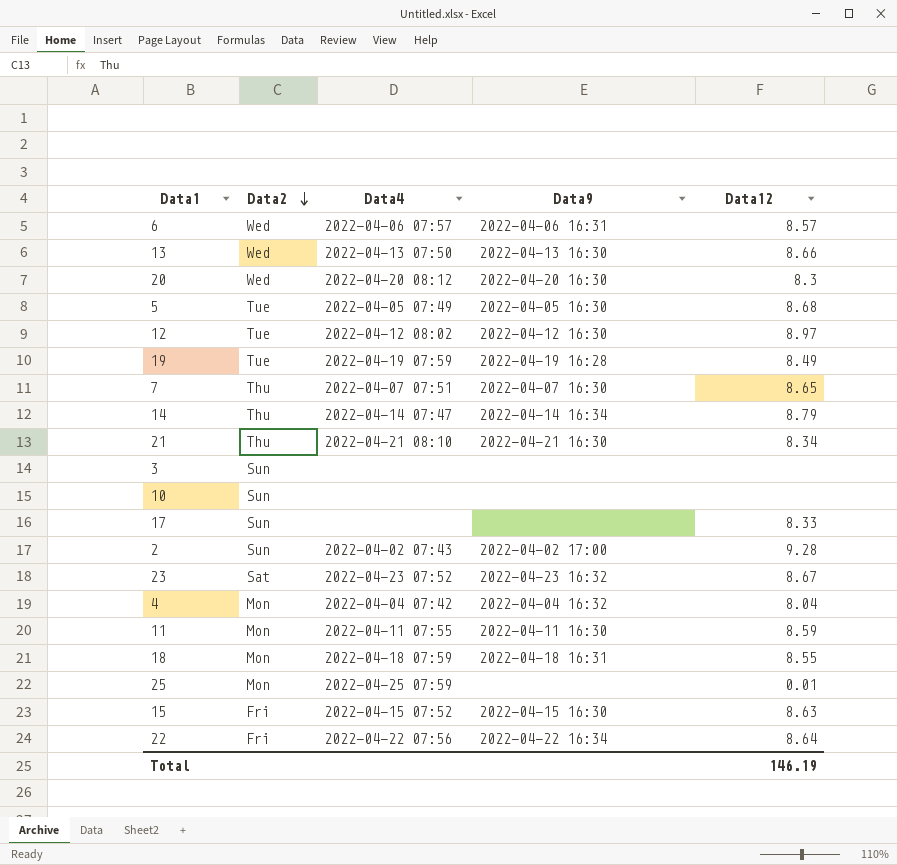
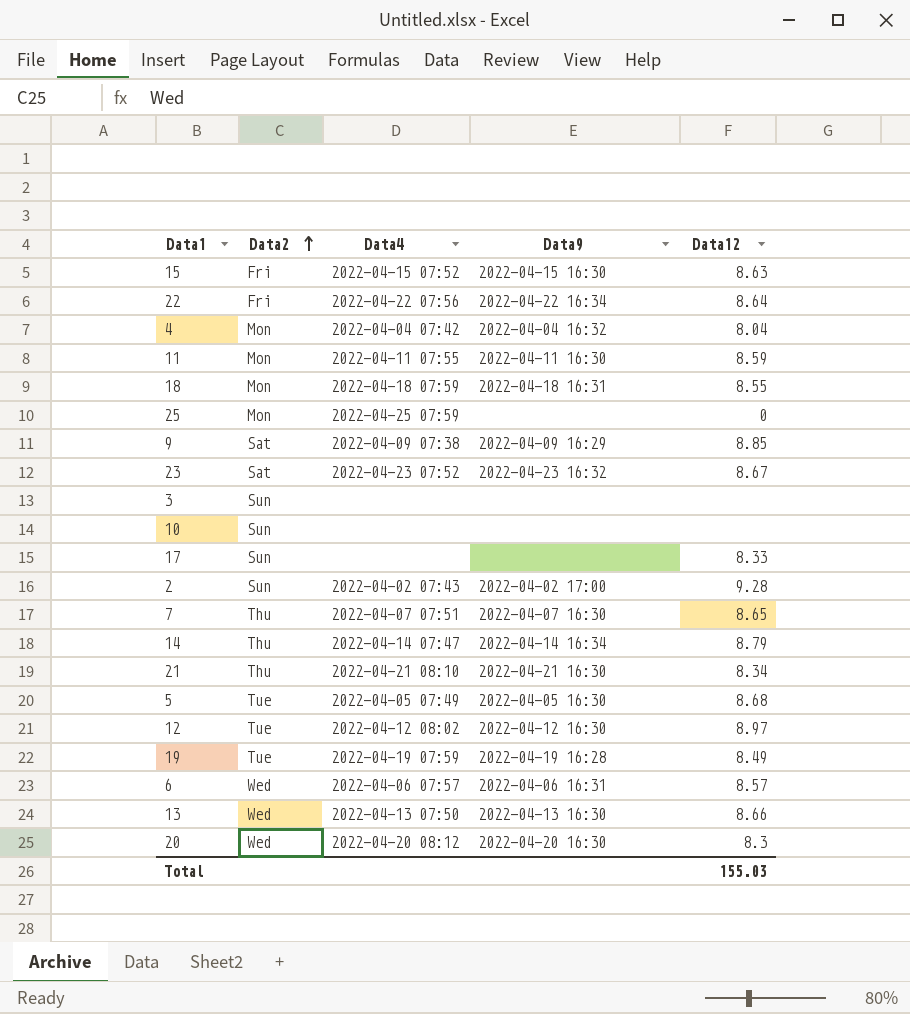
row order: Data2 descending -> Data2 ascending
25 | Data12: 0.01 -> 0
row 9: none -> Sat | 2022-04-09 07:38 | 2022-04-09 16:29 | 8.85
Total | Data12: 146.19 -> 155.03

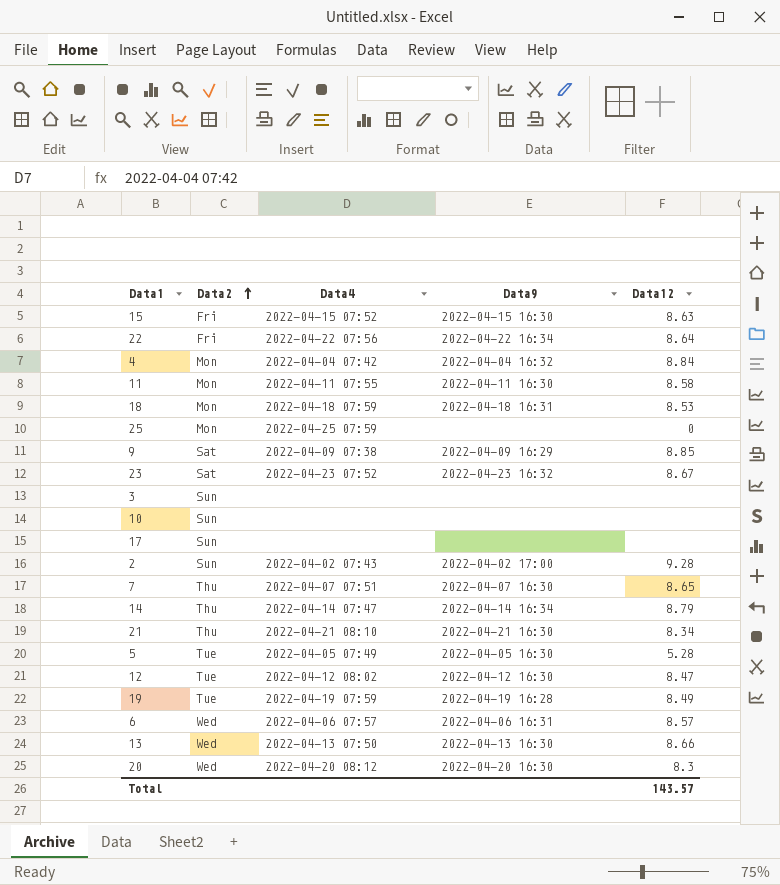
4 | Data12: 8.04 -> 8.84
11 | Data12: 8.59 -> 8.58
18 | Data12: 8.55 -> 8.53
17 | Data12: 8.33 -> none
5 | Data12: 8.68 -> 5.28
12 | Data12: 8.97 -> 8.47
Total | Data12: 155.03 -> 143.57

